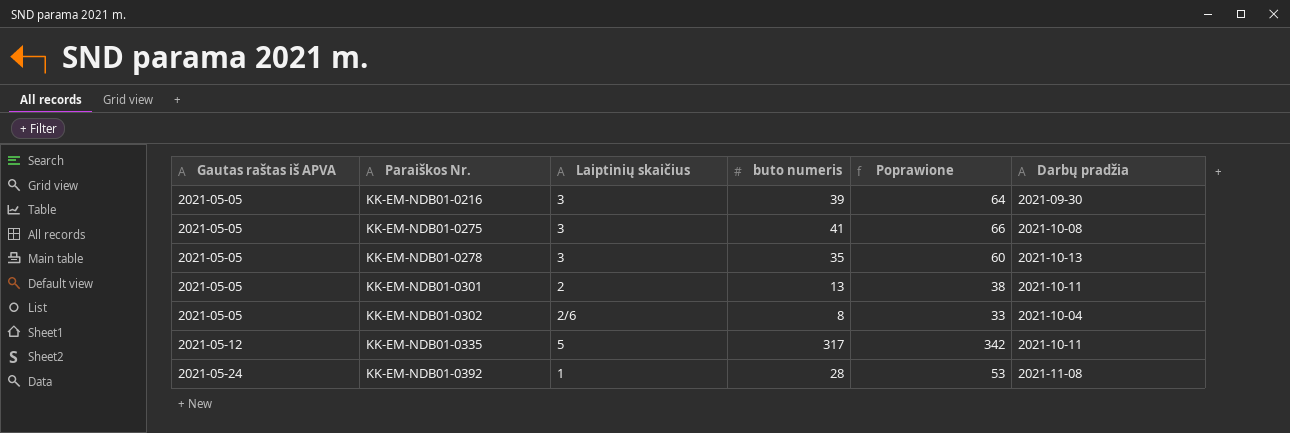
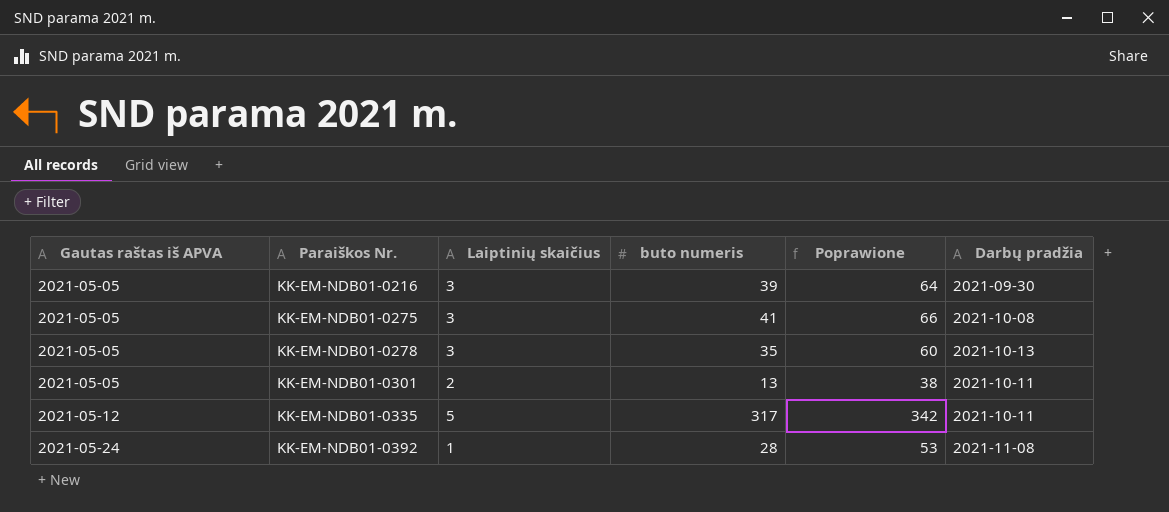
row KK-EM-NDB01-0302: 2021-05-05 | 2/6 | 8 | 33 | 2021-10-04 -> none

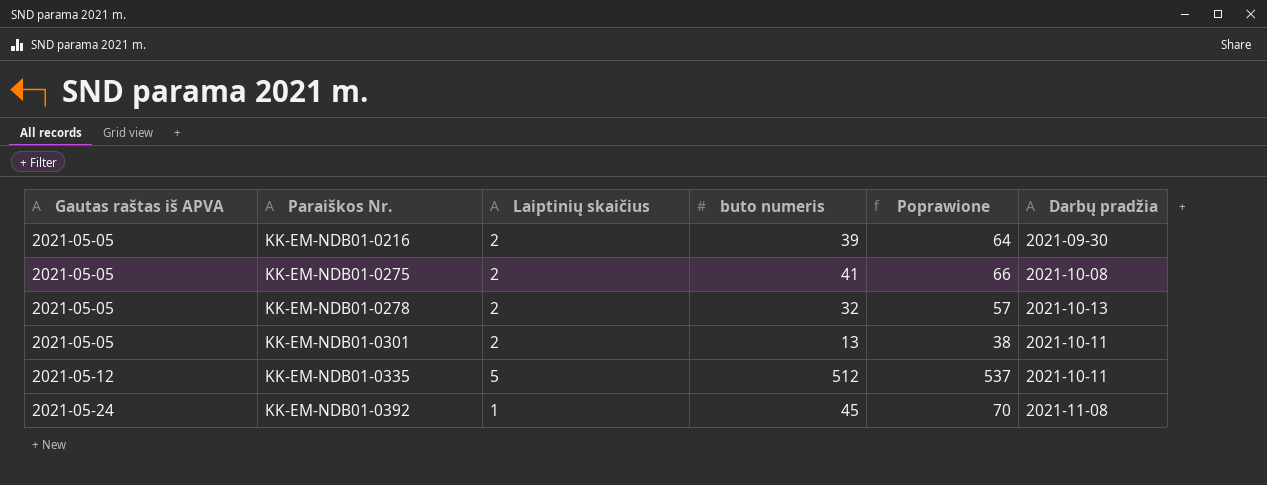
KK-EM-NDB01-0216 | Laiptinių skaičius: 3 -> 2
KK-EM-NDB01-0275 | Laiptinių skaičius: 3 -> 2
KK-EM-NDB01-0278 | Laiptinių skaičius: 3 -> 2
KK-EM-NDB01-0278 | buto numeris: 35 -> 32
KK-EM-NDB01-0278 | Poprawione: 60 -> 57
KK-EM-NDB01-0335 | buto numeris: 317 -> 512
KK-EM-NDB01-0335 | Poprawione: 342 -> 537
KK-EM-NDB01-0392 | buto numeris: 28 -> 45
KK-EM-NDB01-0392 | Poprawione: 53 -> 70

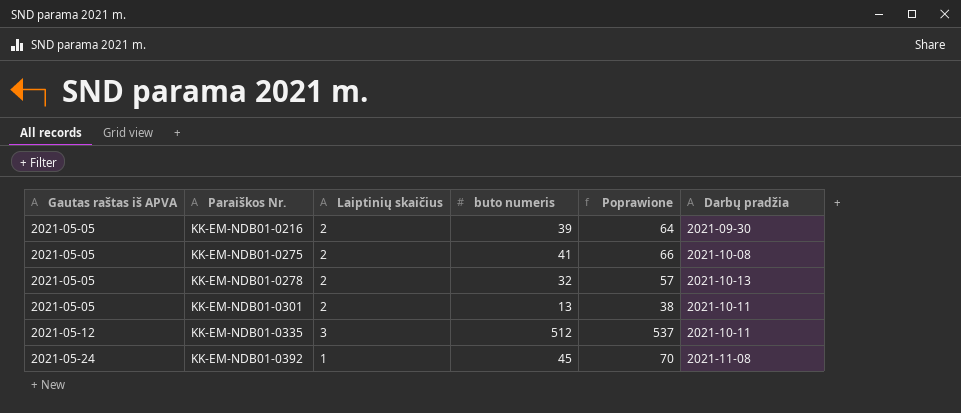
KK-EM-NDB01-0335 | Laiptinių skaičius: 5 -> 3

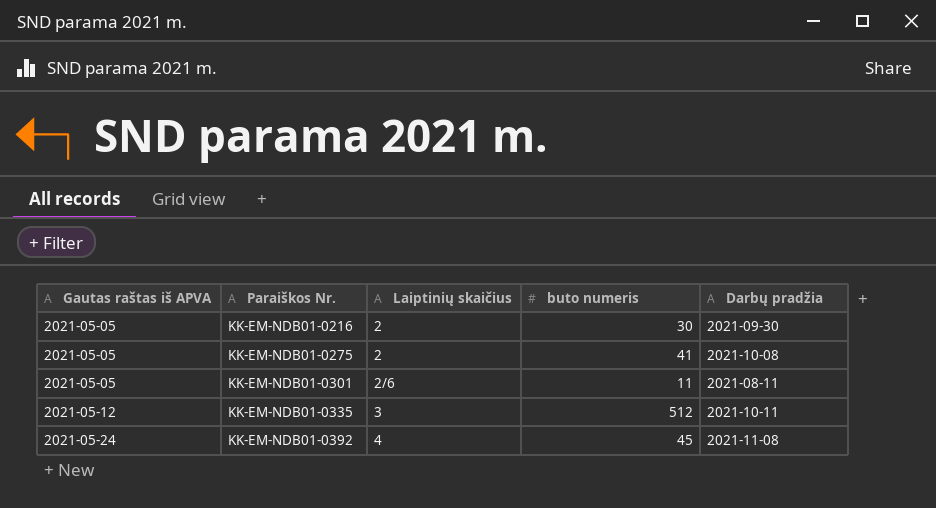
column Poprawione | formula: [buto numeris] + 25 -> none
row KK-EM-NDB01-0278: 2021-05-05 | 2 | 32 | 57 | 2021-10-13 -> none
KK-EM-NDB01-0216 | buto numeris: 39 -> 30
KK-EM-NDB01-0301 | Laiptinių skaičius: 2 -> 2/6
KK-EM-NDB01-0301 | buto numeris: 13 -> 11
KK-EM-NDB01-0301 | Darbų pradžia: 2021-10-11 -> 2021-08-11
KK-EM-NDB01-0392 | Laiptinių skaičius: 1 -> 4

